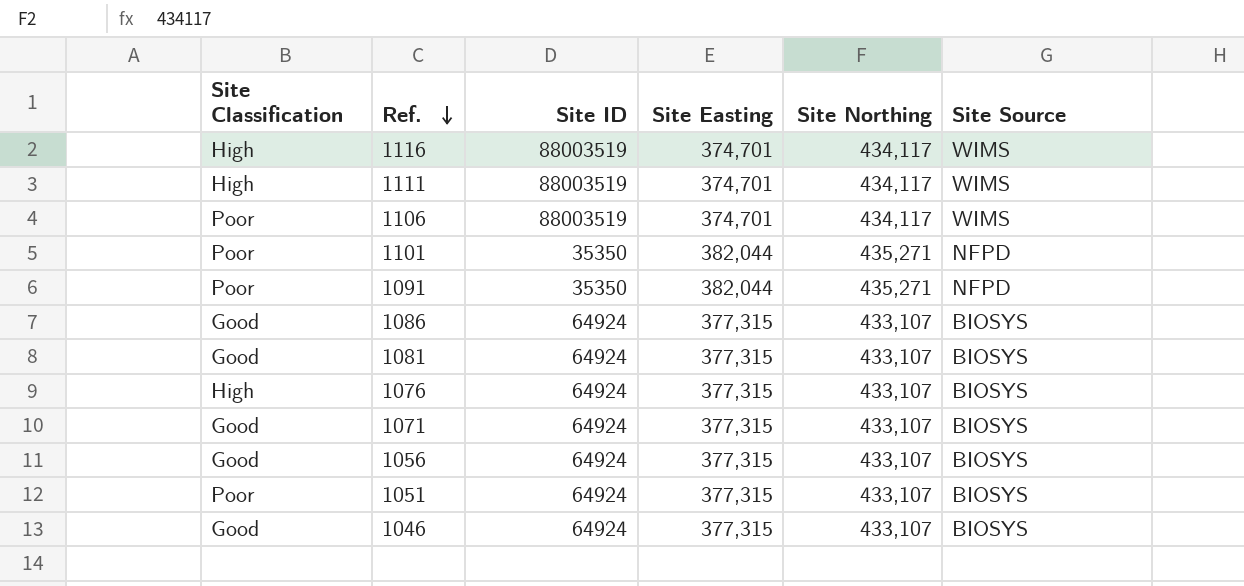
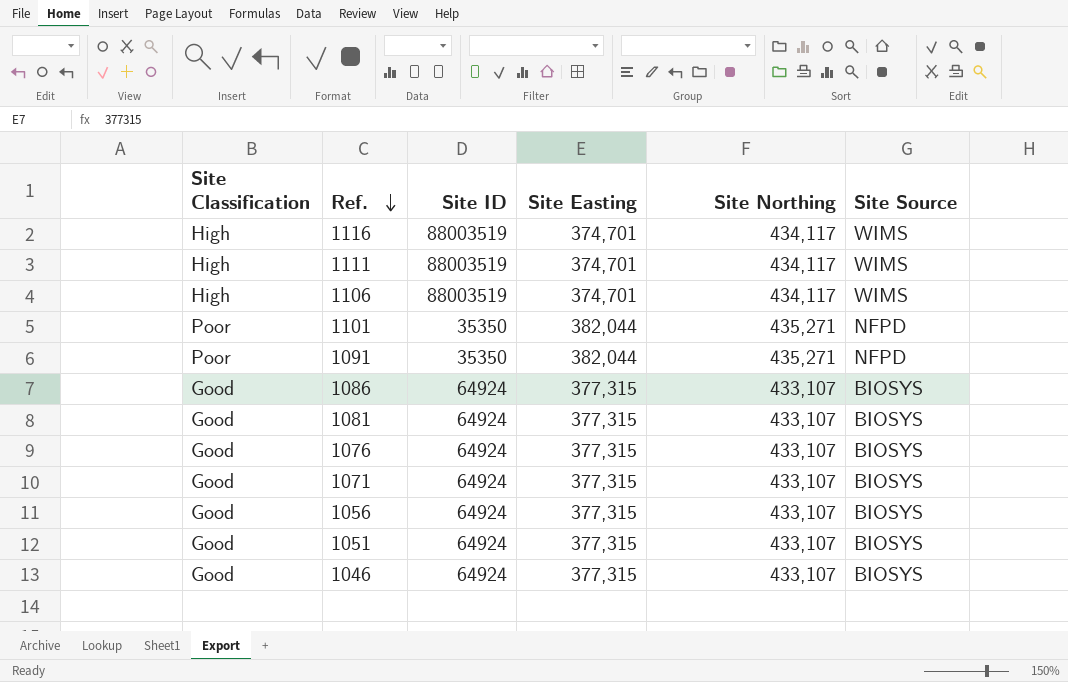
1106 | Site Classification: Poor -> High
1076 | Site Classification: High -> Good
1051 | Site Classification: Poor -> Good

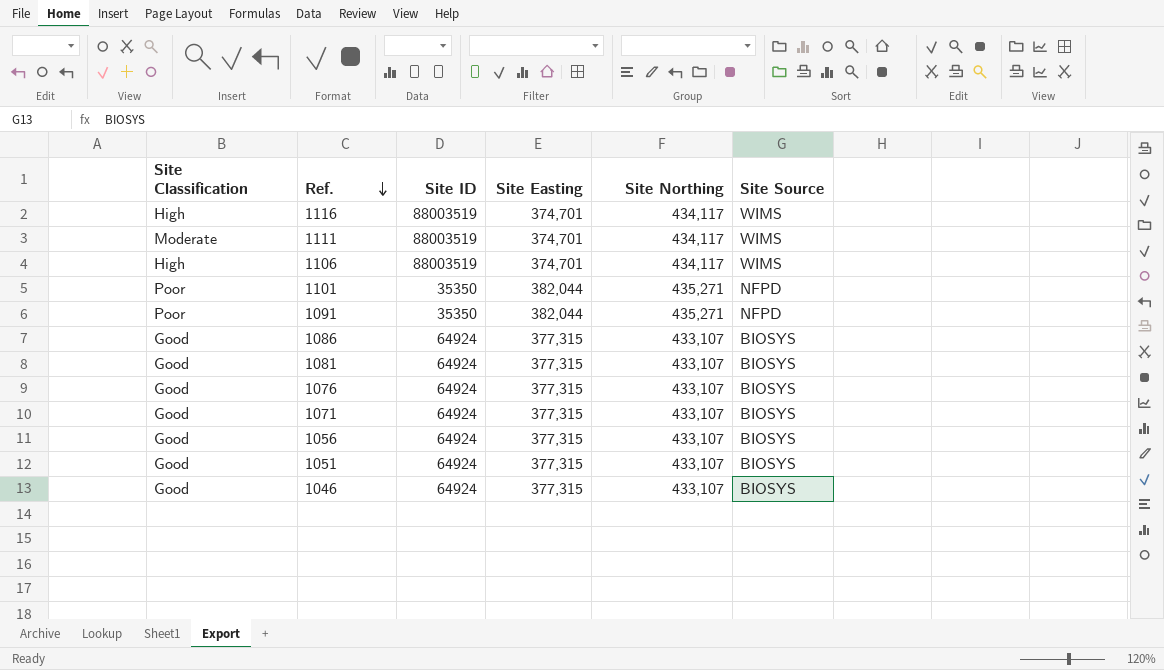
1111 | Site Classification: High -> Moderate

